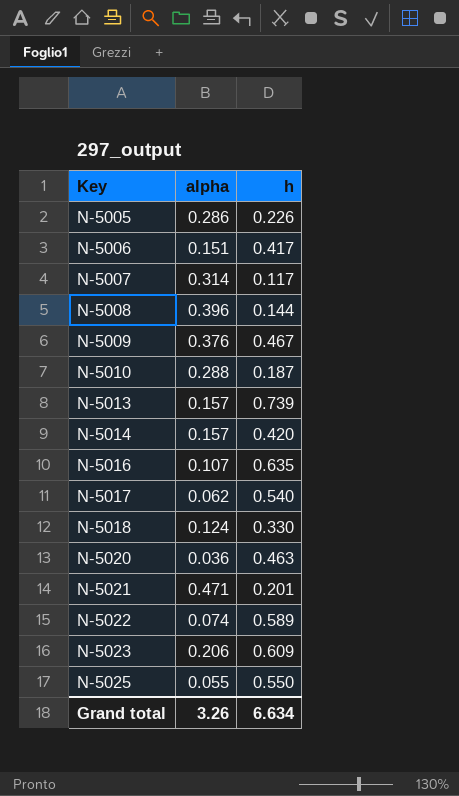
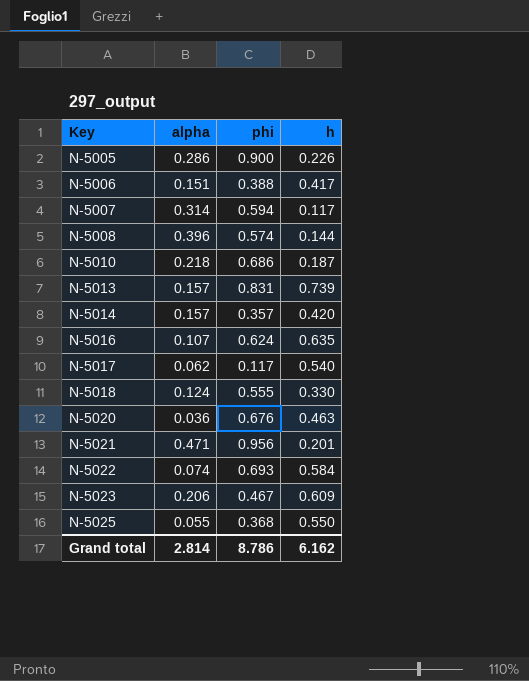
column phi | position: none -> 3
row N-5009: 0.376 | 0.467 -> none
N-5010 | alpha: 0.288 -> 0.218
N-5022 | h: 0.589 -> 0.584
Grand total | alpha: 3.26 -> 2.814
Grand total | h: 6.634 -> 6.162

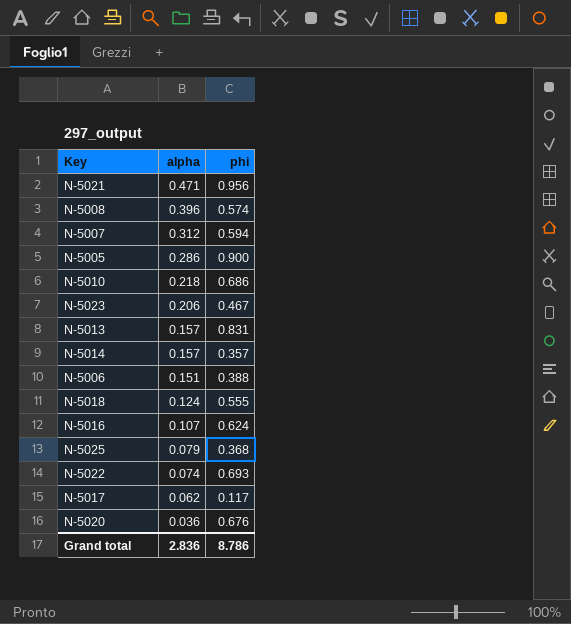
row order: Key ascending -> alpha descending
column h | position: 4 -> none
N-5007 | alpha: 0.314 -> 0.312
N-5025 | alpha: 0.055 -> 0.079
Grand total | alpha: 2.814 -> 2.836

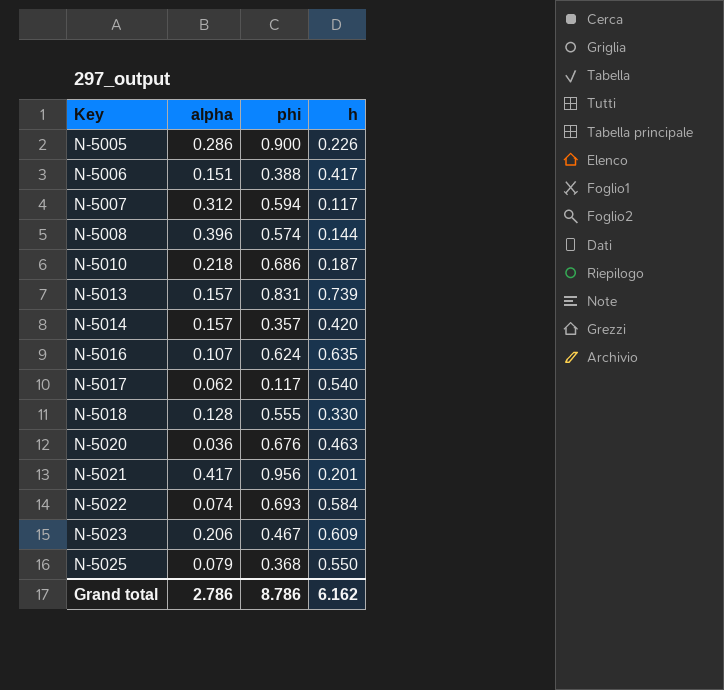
row order: alpha descending -> Key ascending
column h | position: none -> 4
N-5018 | alpha: 0.124 -> 0.128
N-5021 | alpha: 0.471 -> 0.417
Grand total | alpha: 2.836 -> 2.786

